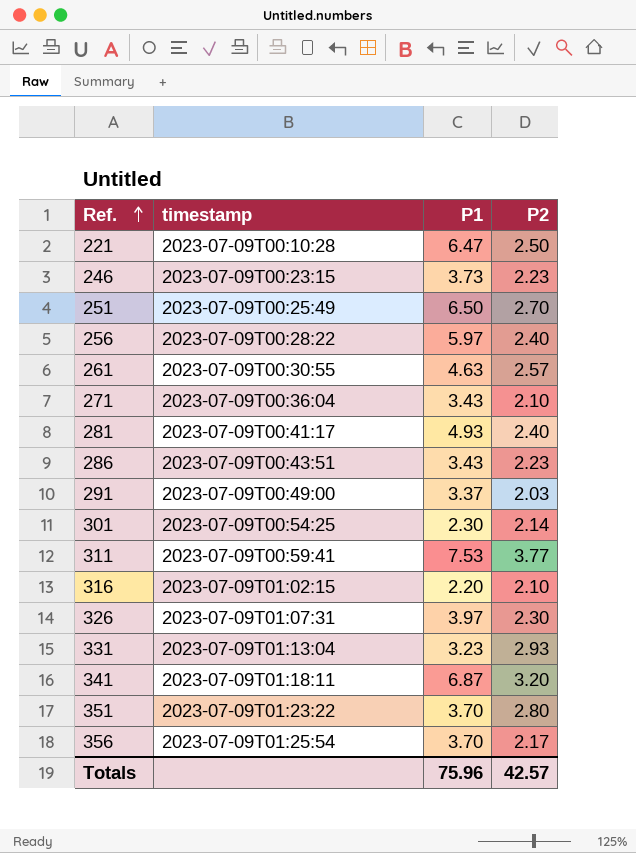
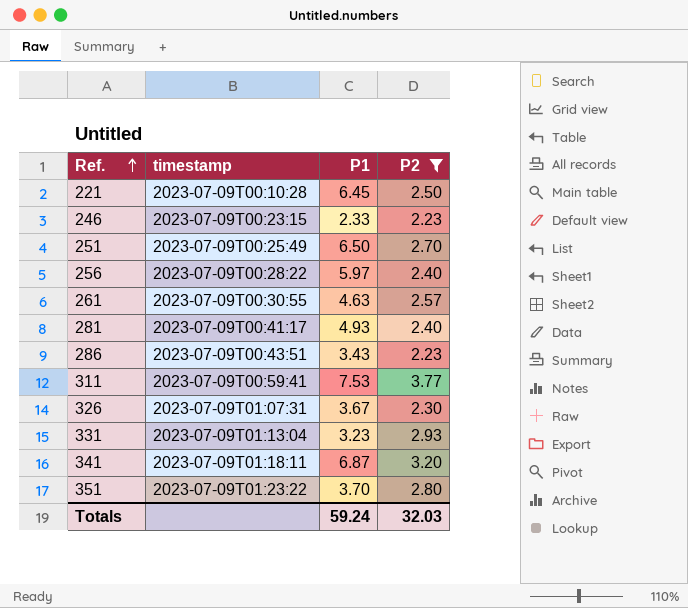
filter: none -> P2 >= 2.23
221 | P1: 6.47 -> 6.45
246 | P1: 3.73 -> 2.33
326 | P1: 3.97 -> 3.67
Totals | P1: 75.96 -> 59.24
Totals | P2: 42.57 -> 32.03

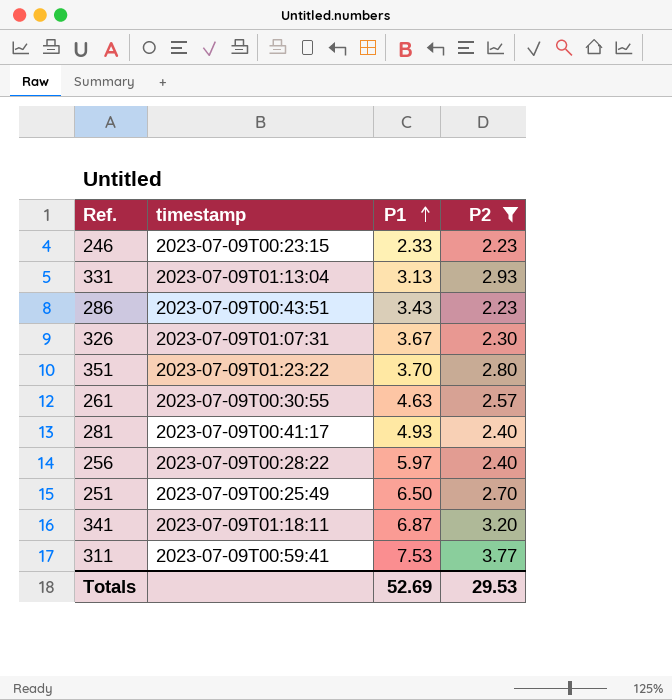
row order: Ref. ascending -> P1 ascending
row 221: 2023-07-09T00:10:28 | 6.45 | 2.50 -> none
331 | P1: 3.23 -> 3.13
Totals | P1: 59.24 -> 52.69
Totals | P2: 32.03 -> 29.53

